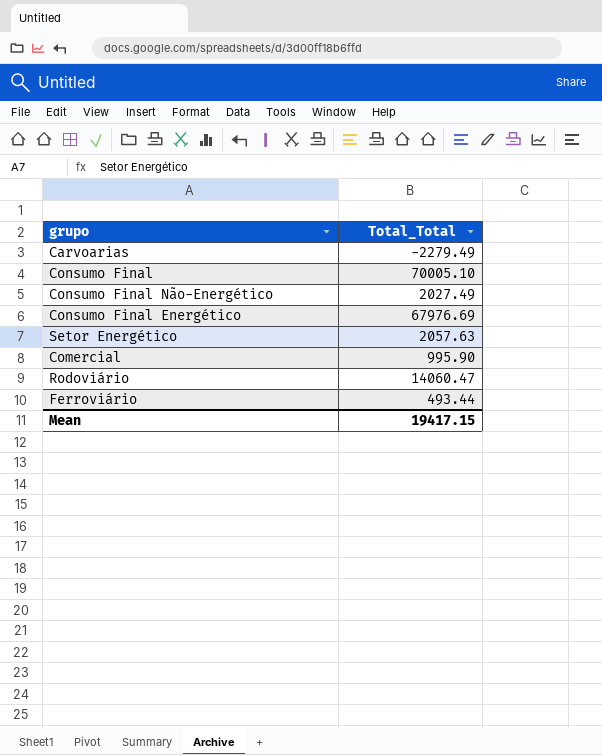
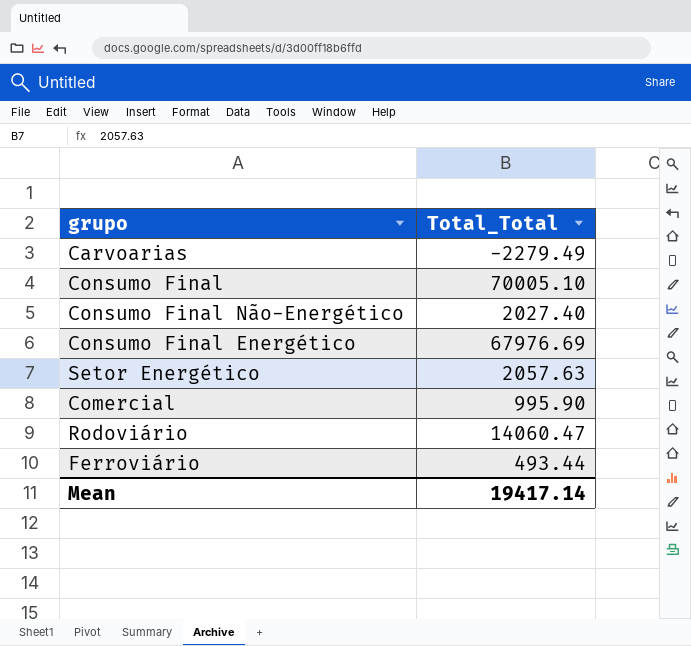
Consumo Final Não-Energético | Total_Total: 2027.49 -> 2027.40
Mean | Total_Total: 19417.15 -> 19417.14

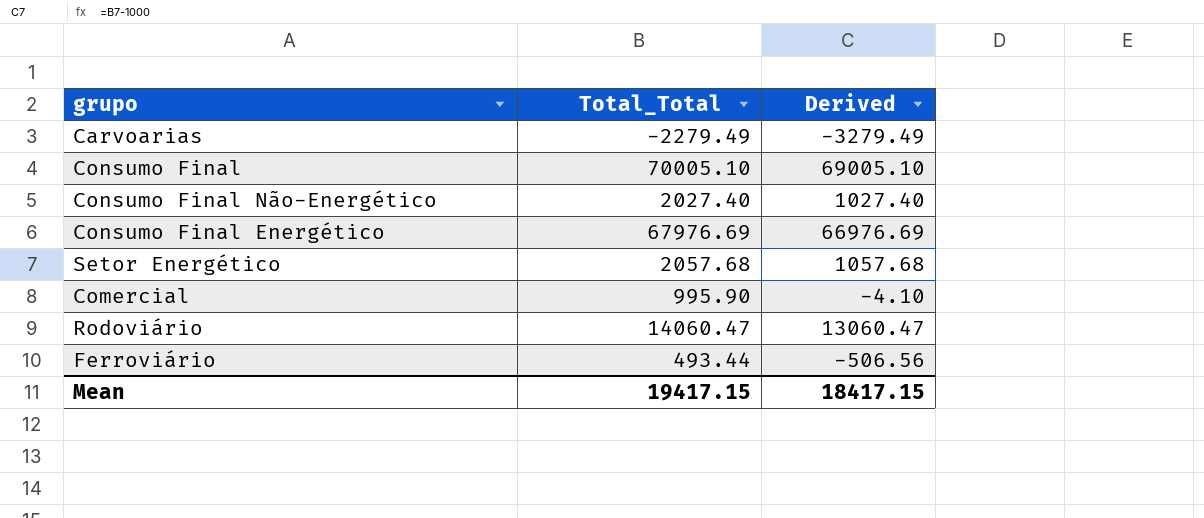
column Derived | formula: none -> [Total_Total] - 1000
Setor Energético | Total_Total: 2057.63 -> 2057.68
Mean | Total_Total: 19417.14 -> 19417.15

